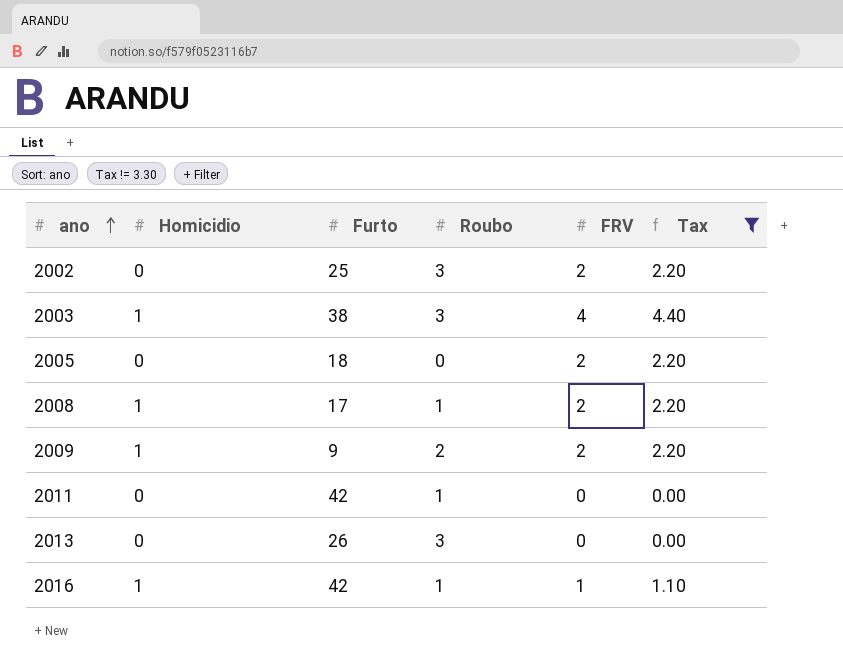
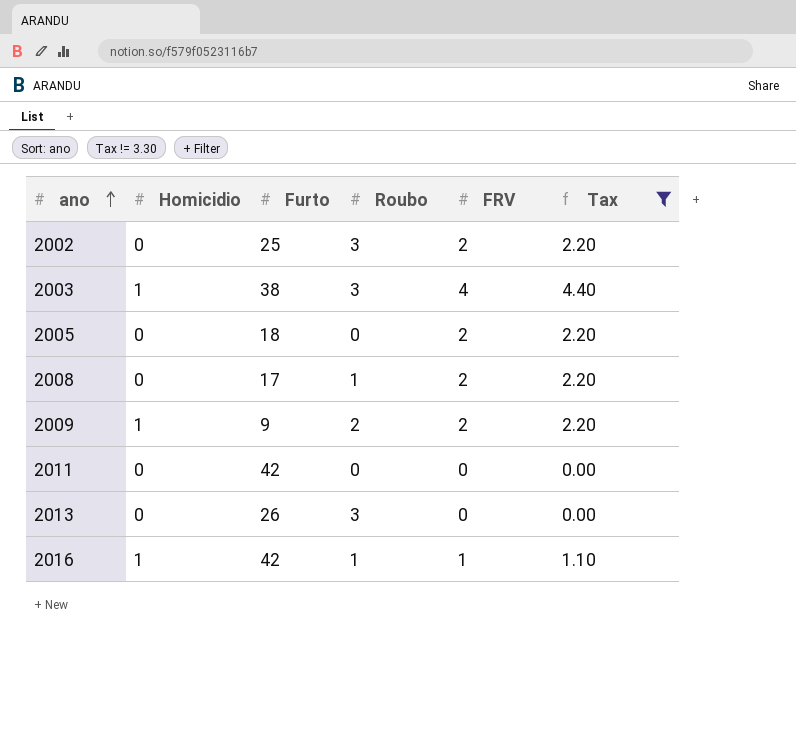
2008 | Homicidio: 1 -> 0
2011 | Roubo: 1 -> 0

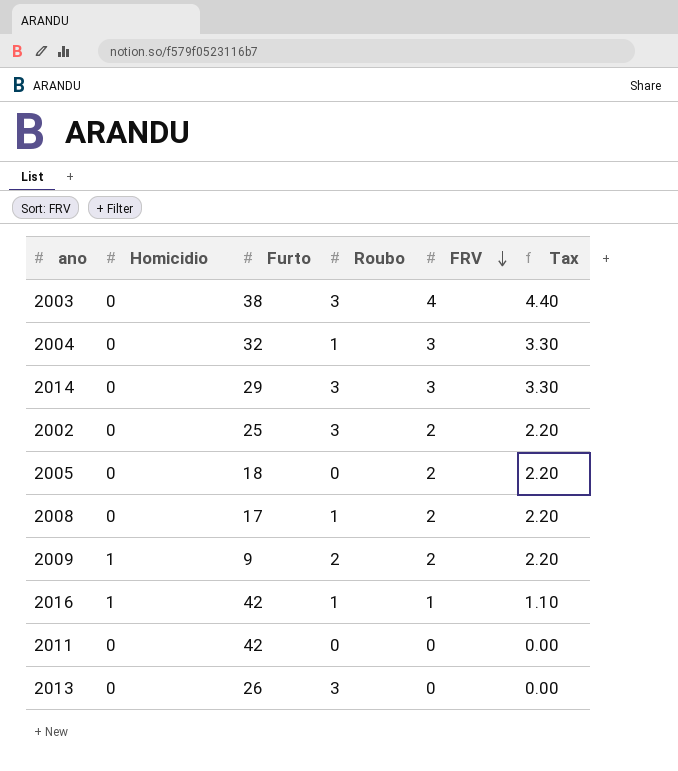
filter: Tax != 3.30 -> none
row order: ano ascending -> FRV descending
2003 | Homicidio: 1 -> 0

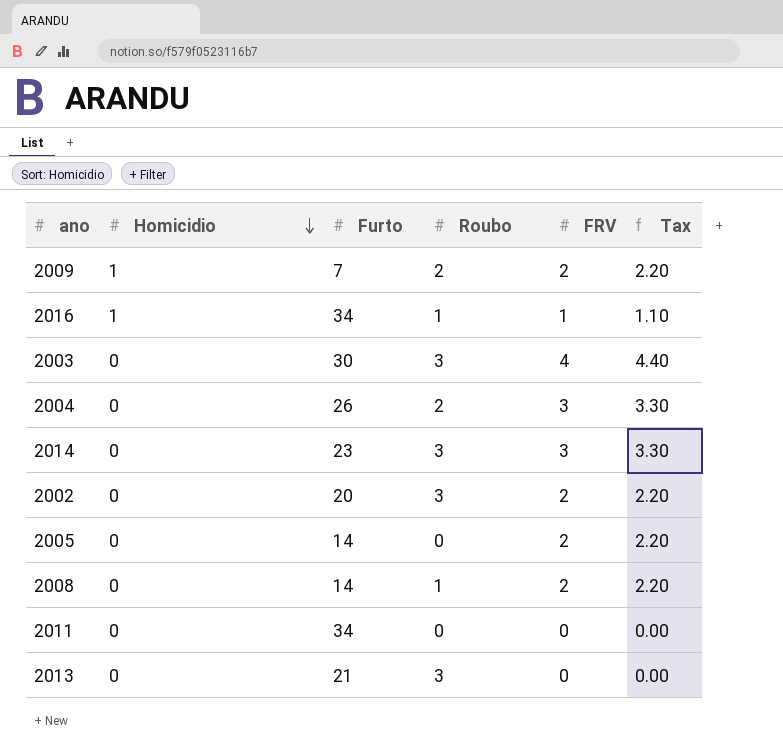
row order: FRV descending -> Homicidio descending
2009 | Furto: 9 -> 7
2016 | Furto: 42 -> 34
2003 | Furto: 38 -> 30
2004 | Furto: 32 -> 26
2004 | Roubo: 1 -> 2
2014 | Furto: 29 -> 23
2002 | Furto: 25 -> 20
2005 | Furto: 18 -> 14
2008 | Furto: 17 -> 14
2011 | Furto: 42 -> 34
2013 | Furto: 26 -> 21

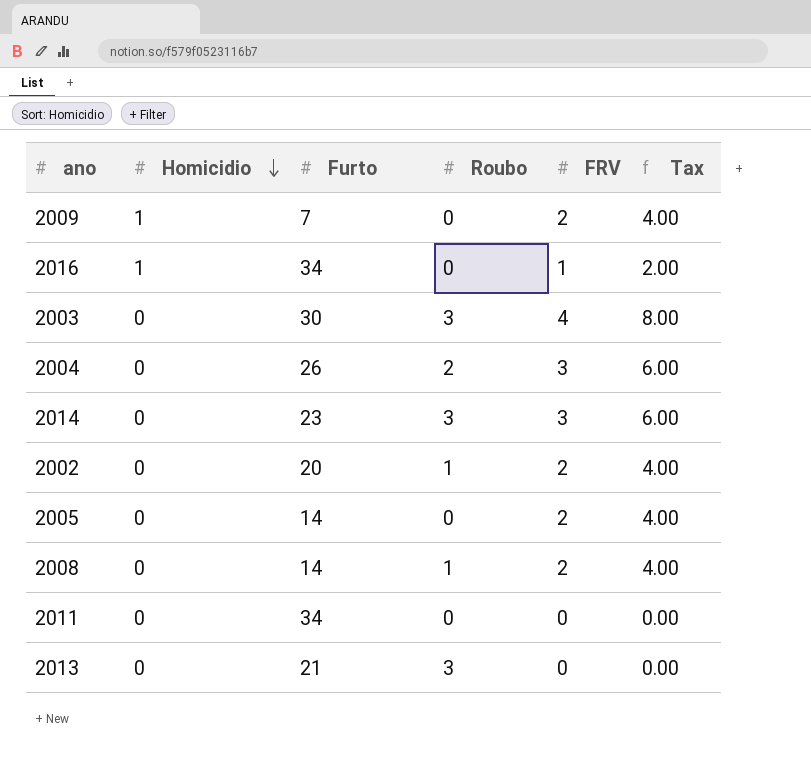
column Tax | formula: [FRV] * 1.1 -> [FRV] * 2
2009 | Roubo: 2 -> 0
2016 | Roubo: 1 -> 0
2002 | Roubo: 3 -> 1

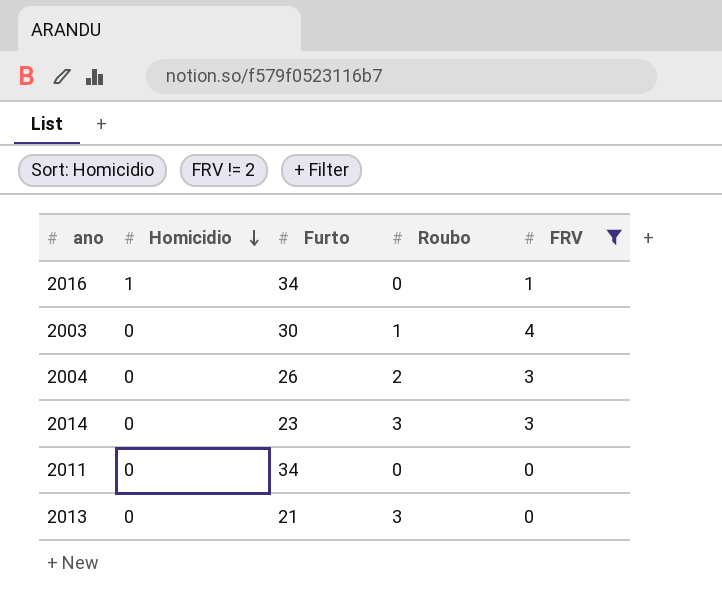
filter: none -> FRV != 2
column Tax | formula: [FRV] * 2 -> none
2003 | Roubo: 3 -> 1

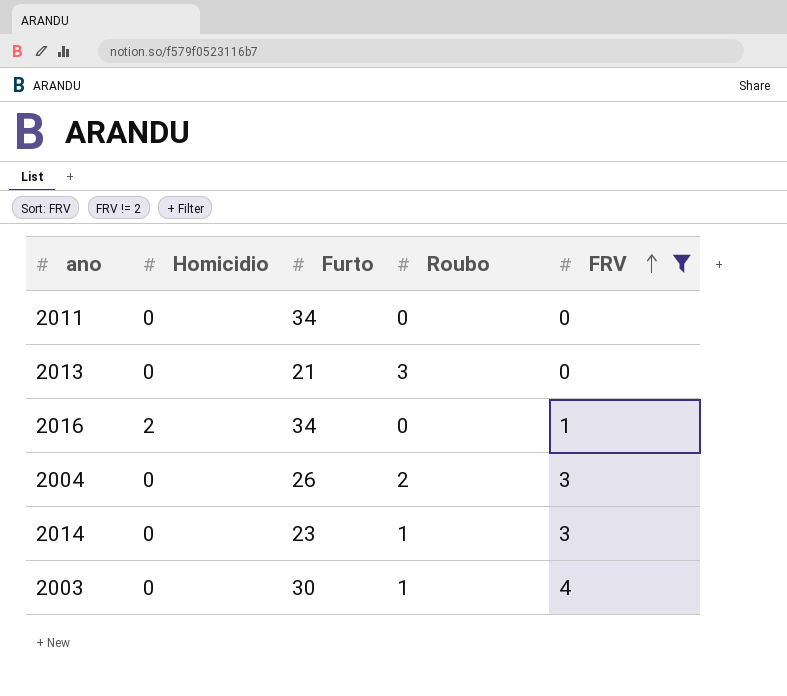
row order: Homicidio descending -> FRV ascending
2016 | Homicidio: 1 -> 2
2014 | Roubo: 3 -> 1

